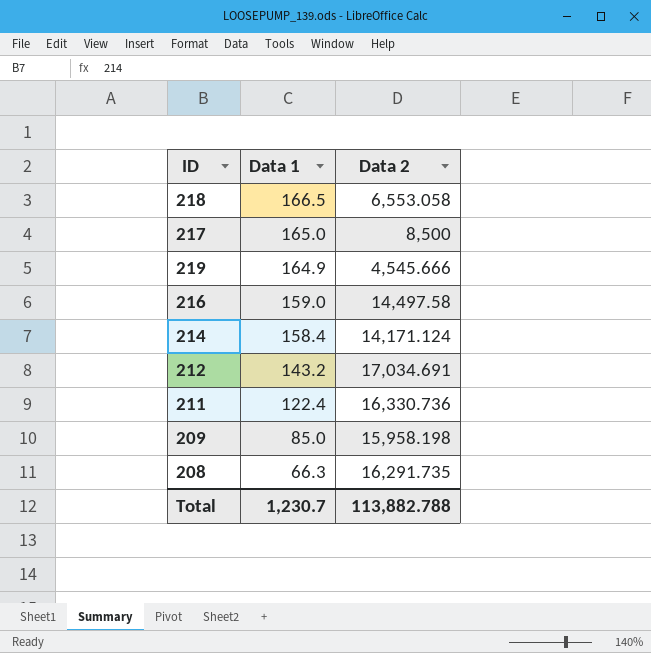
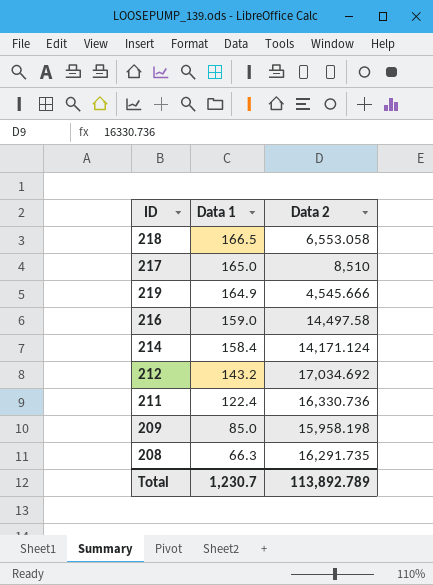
217 | Data 2: 8,500 -> 8,510
212 | Data 2: 17,034.691 -> 17,034.692
Total | Data 2: 113,882.788 -> 113,892.789

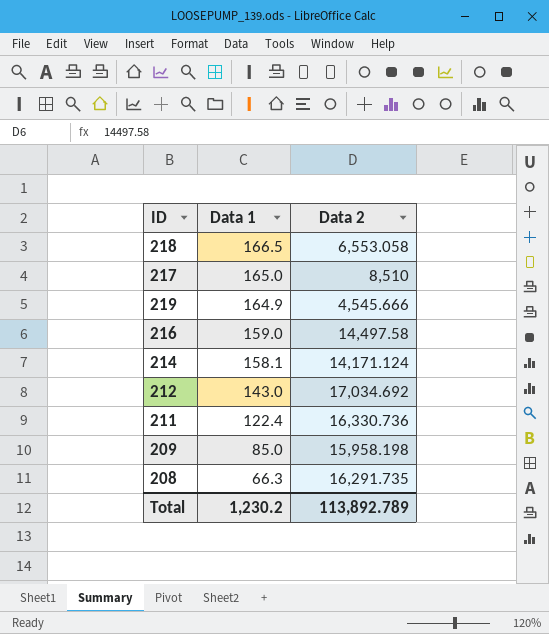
214 | Data 1: 158.4 -> 158.1
212 | Data 1: 143.2 -> 143.0
Total | Data 1: 1,230.7 -> 1,230.2

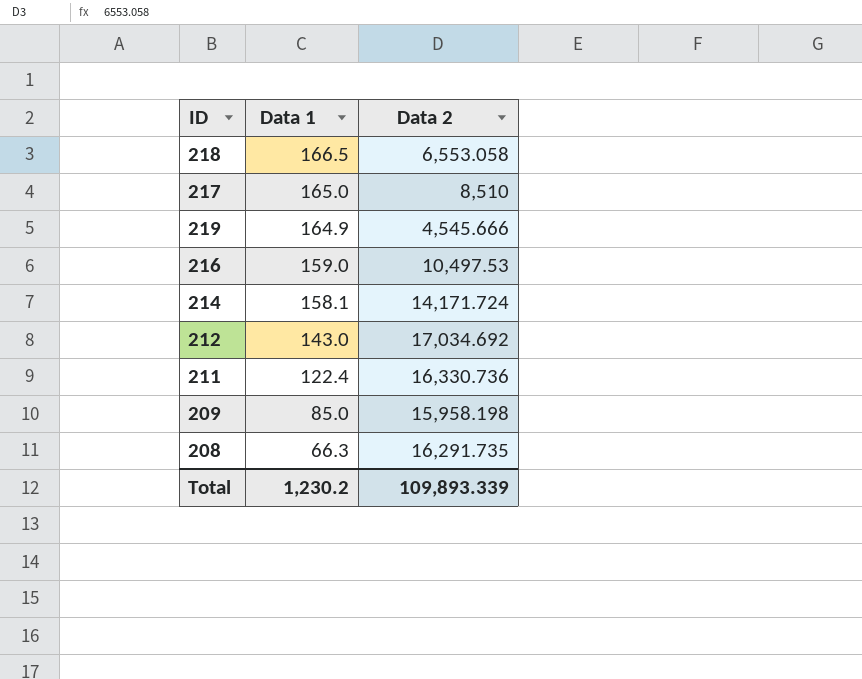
216 | Data 2: 14,497.58 -> 10,497.53
214 | Data 2: 14,171.124 -> 14,171.724
Total | Data 2: 113,892.789 -> 109,893.339

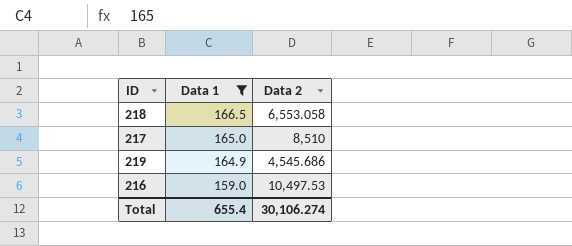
filter: none -> Data 1 >= 159.0
219 | Data 2: 4,545.666 -> 4,545.686
Total | Data 1: 1,230.2 -> 655.4
Total | Data 2: 109,893.339 -> 30,106.274

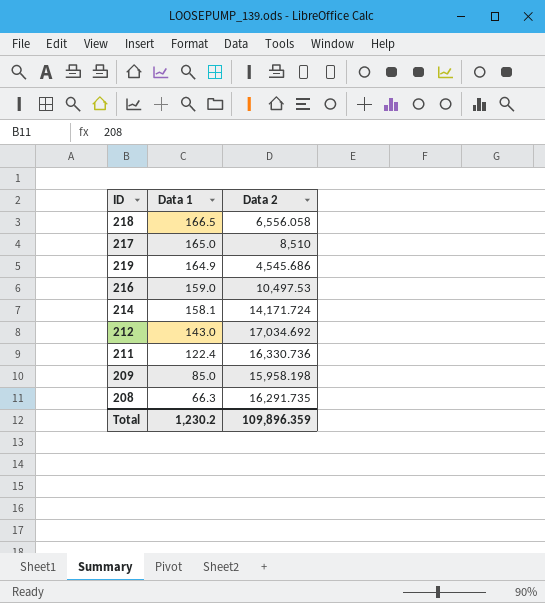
filter: Data 1 >= 159.0 -> none
218 | Data 2: 6,553.058 -> 6,556.058
Total | Data 1: 655.4 -> 1,230.2
Total | Data 2: 30,106.274 -> 109,896.359

